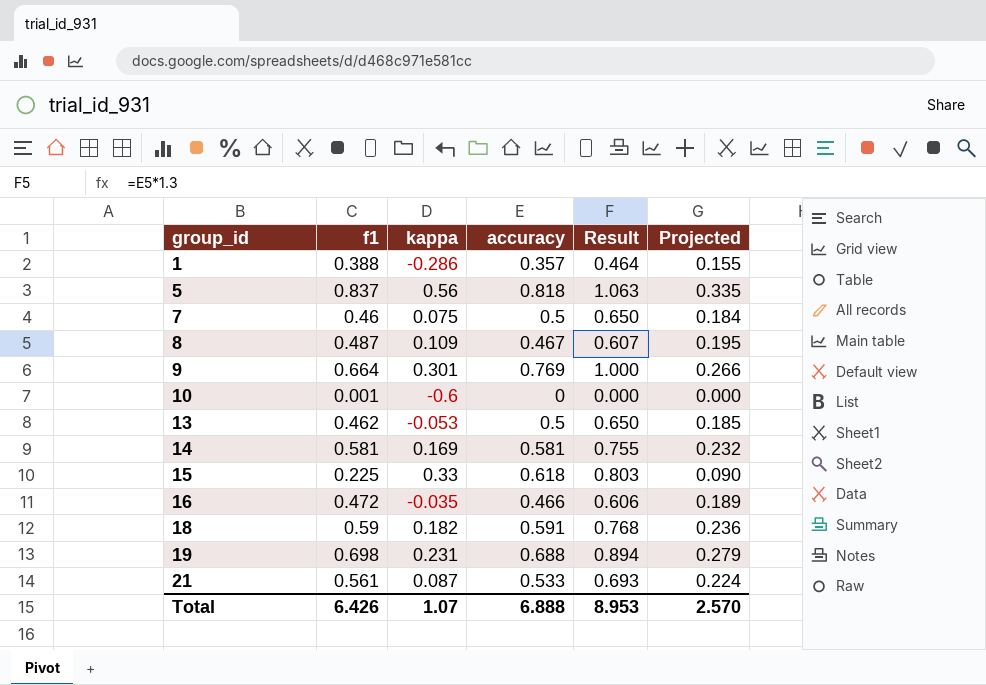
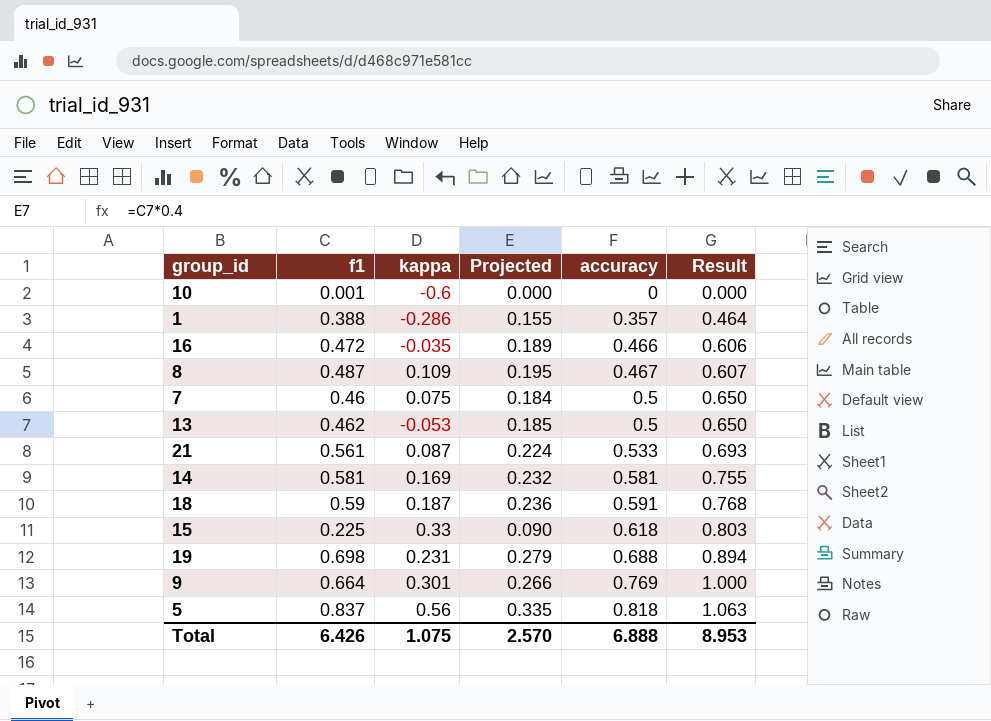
row order: group_id ascending -> accuracy ascending
column Projected | position: 6 -> 4
18 | kappa: 0.182 -> 0.187
Total | kappa: 1.07 -> 1.075

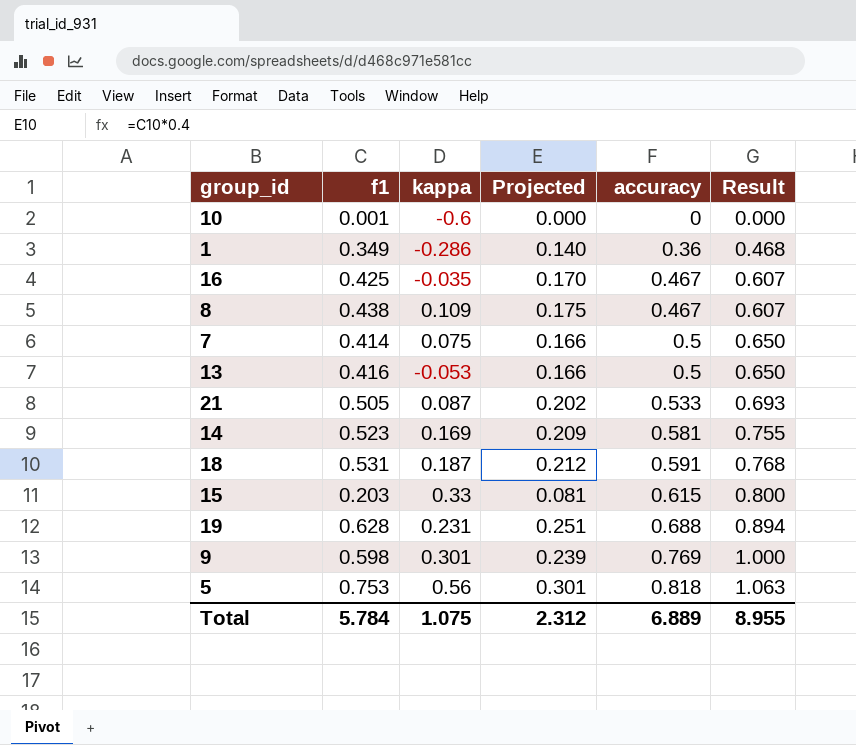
1 | f1: 0.388 -> 0.349
1 | Projected: 0.155 -> 0.140
1 | accuracy: 0.357 -> 0.36
1 | Result: 0.464 -> 0.468
16 | f1: 0.472 -> 0.425
16 | Projected: 0.189 -> 0.170
16 | accuracy: 0.466 -> 0.467
16 | Result: 0.606 -> 0.607
8 | f1: 0.487 -> 0.438
8 | Projected: 0.195 -> 0.175
7 | f1: 0.46 -> 0.414
7 | Projected: 0.184 -> 0.166
13 | f1: 0.462 -> 0.416
13 | Projected: 0.185 -> 0.166
21 | f1: 0.561 -> 0.505
21 | Projected: 0.224 -> 0.202
14 | f1: 0.581 -> 0.523
14 | Projected: 0.232 -> 0.209
18 | f1: 0.59 -> 0.531
18 | Projected: 0.236 -> 0.212
15 | f1: 0.225 -> 0.203
15 | Projected: 0.090 -> 0.081
15 | accuracy: 0.618 -> 0.615
15 | Result: 0.803 -> 0.800
19 | f1: 0.698 -> 0.628
19 | Projected: 0.279 -> 0.251
9 | f1: 0.664 -> 0.598
9 | Projected: 0.266 -> 0.239
5 | f1: 0.837 -> 0.753
5 | Projected: 0.335 -> 0.301
Total | f1: 6.426 -> 5.784
Total | Projected: 2.570 -> 2.312
Total | accuracy: 6.888 -> 6.889
Total | Result: 8.953 -> 8.955

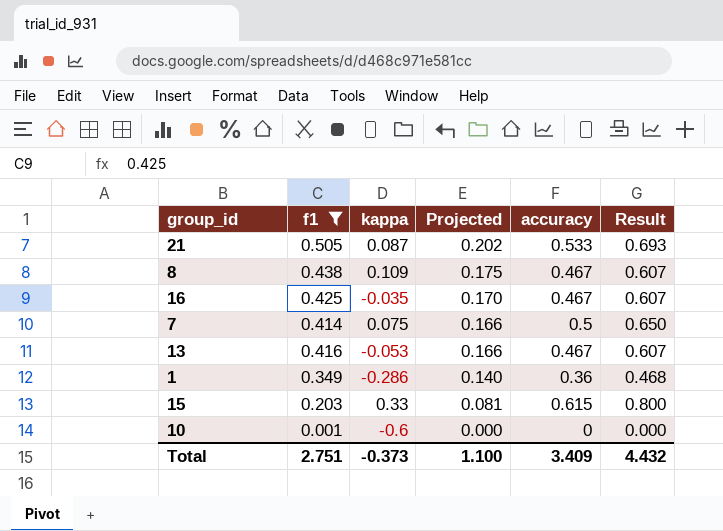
filter: none -> f1 <= 0.505
row order: accuracy ascending -> Projected descending
13 | accuracy: 0.5 -> 0.467
13 | Result: 0.650 -> 0.607
Total | f1: 5.784 -> 2.751
Total | kappa: 1.075 -> -0.373
Total | Projected: 2.312 -> 1.100
Total | accuracy: 6.889 -> 3.409
Total | Result: 8.955 -> 4.432

